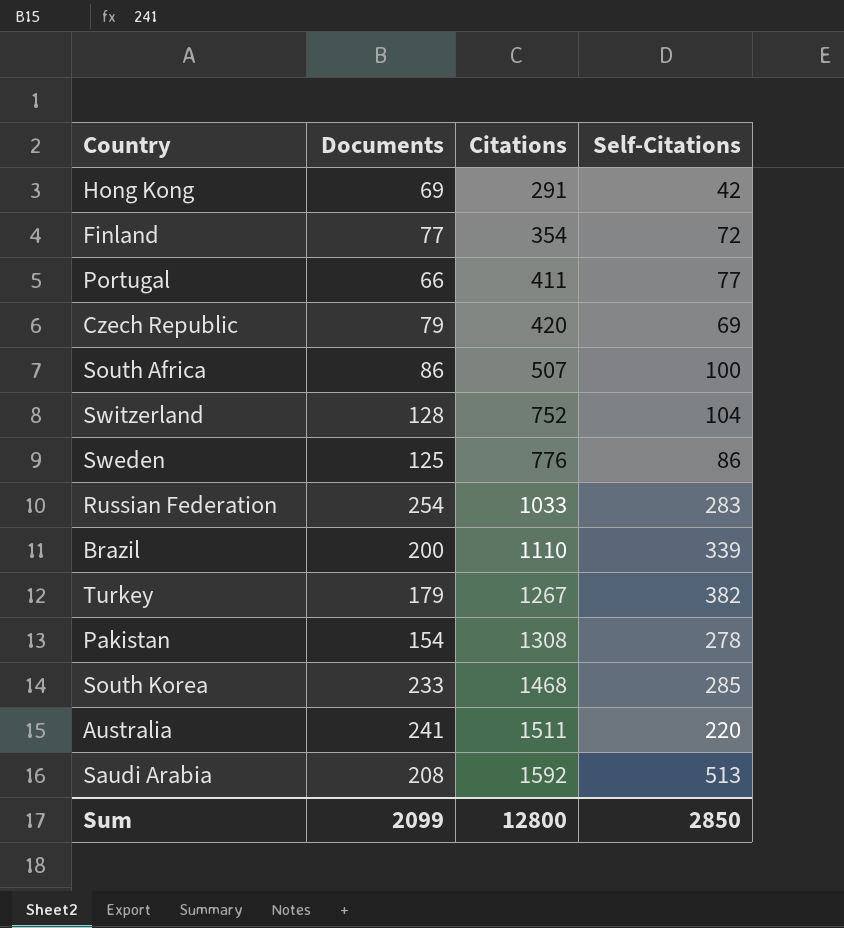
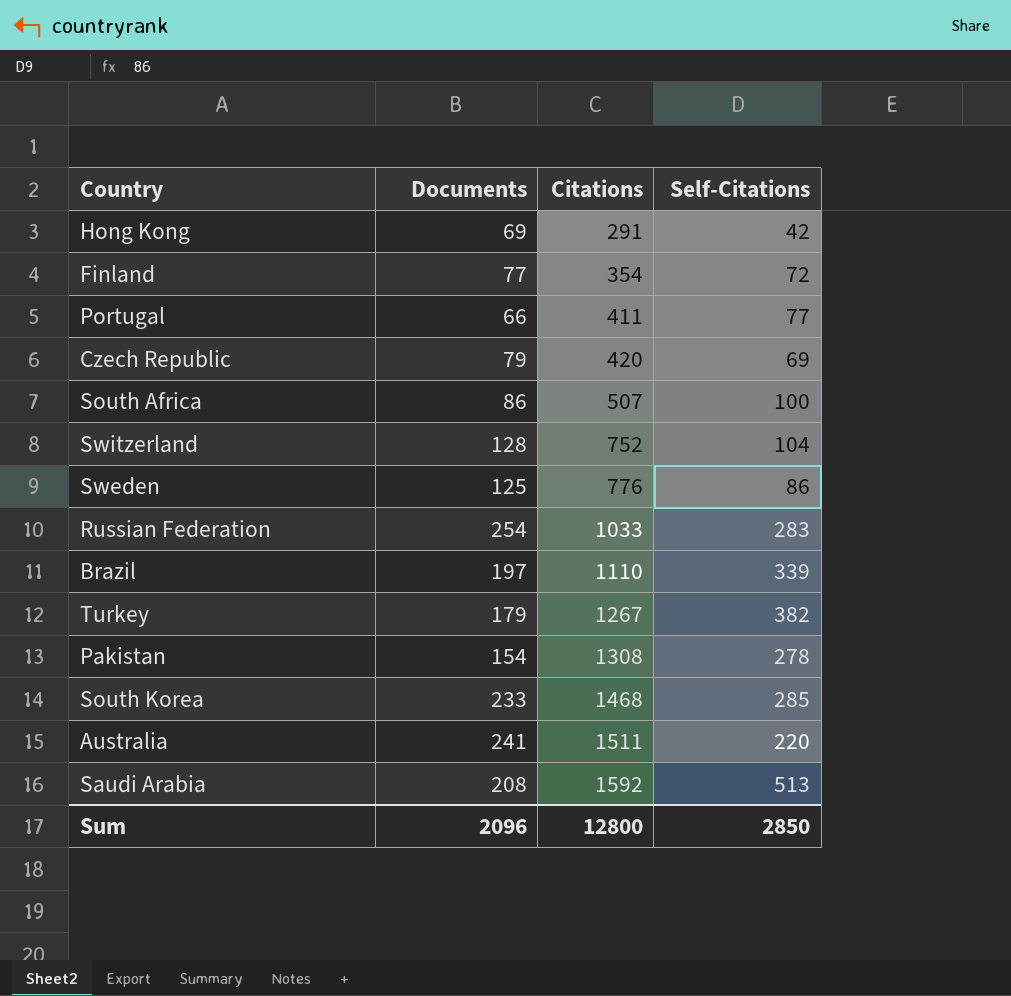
Brazil | Documents: 200 -> 197
Sum | Documents: 2099 -> 2096

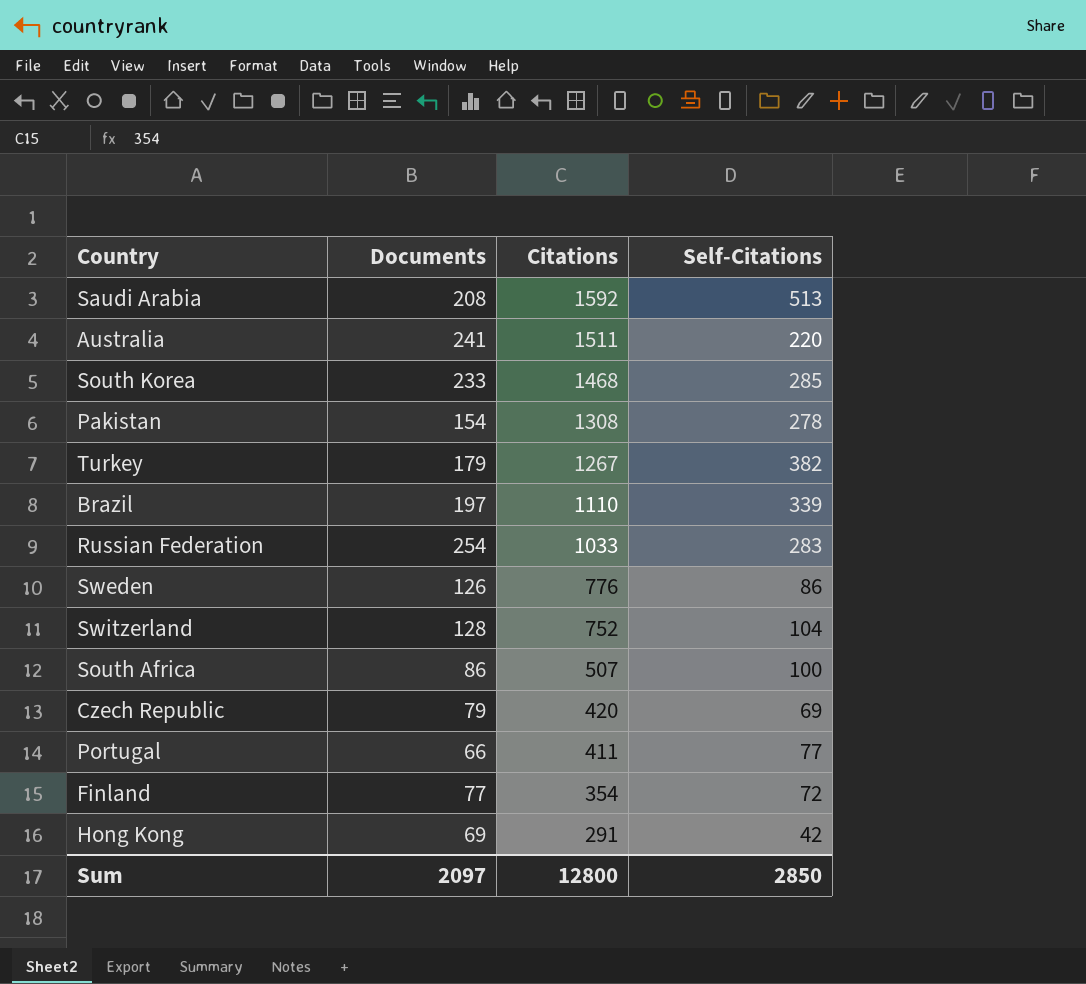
row order: Citations ascending -> Citations descending
Sweden | Documents: 125 -> 126
Sum | Documents: 2096 -> 2097

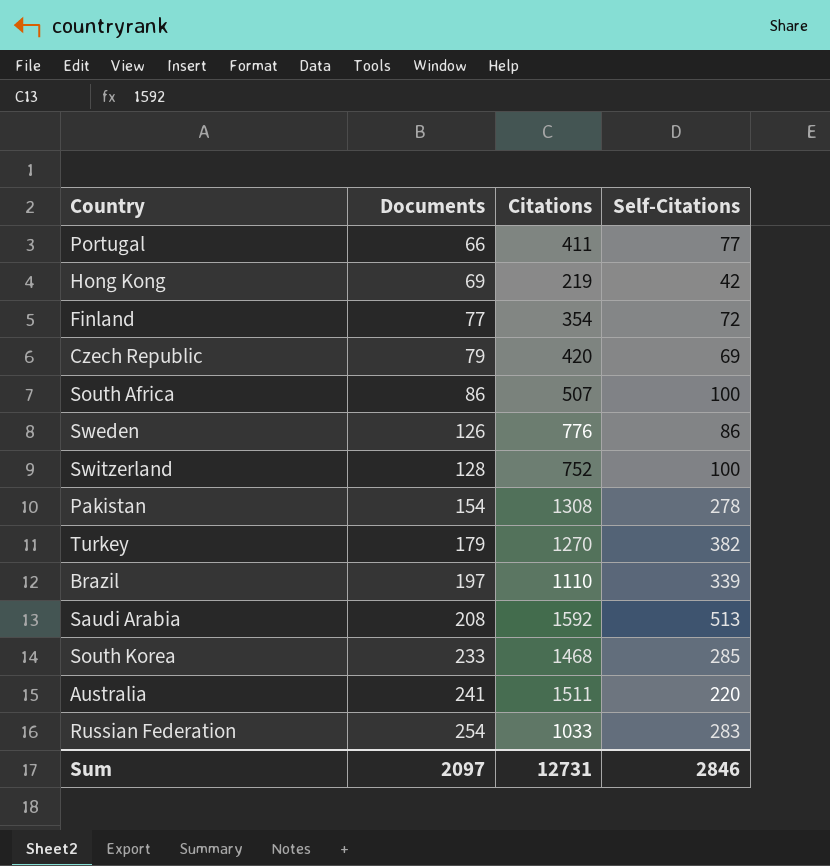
row order: Citations descending -> Documents ascending
Hong Kong | Citations: 291 -> 219
Switzerland | Self-Citations: 104 -> 100
Turkey | Citations: 1267 -> 1270
Sum | Citations: 12800 -> 12731
Sum | Self-Citations: 2850 -> 2846

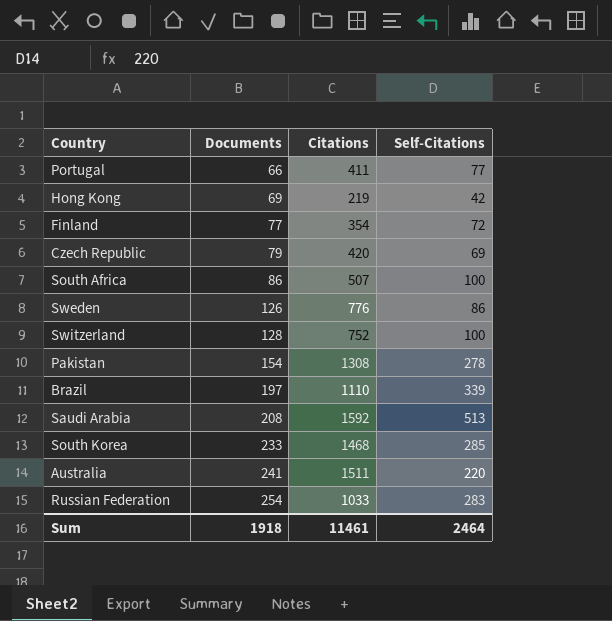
row Turkey: 179 | 1270 | 382 -> none
Sum | Documents: 2097 -> 1918
Sum | Citations: 12731 -> 11461
Sum | Self-Citations: 2846 -> 2464

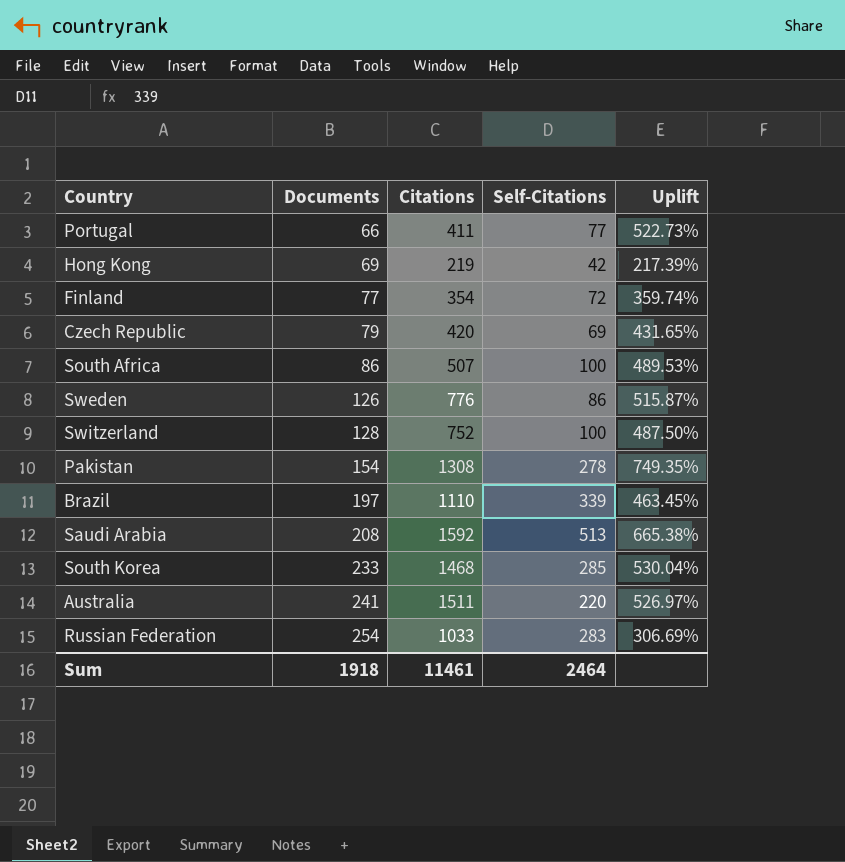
column Uplift | formula: none -> ([Citations] - [Documents]) / [Documents]

